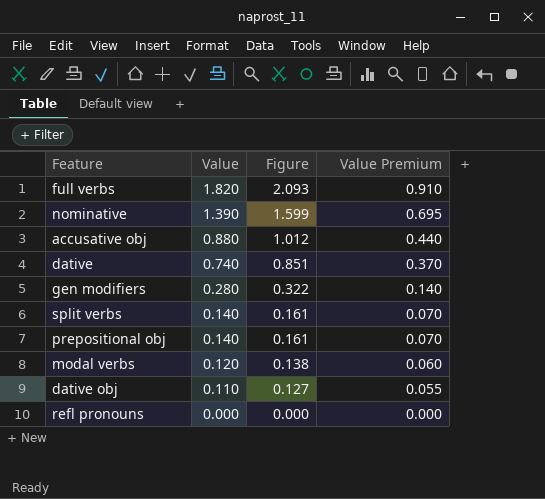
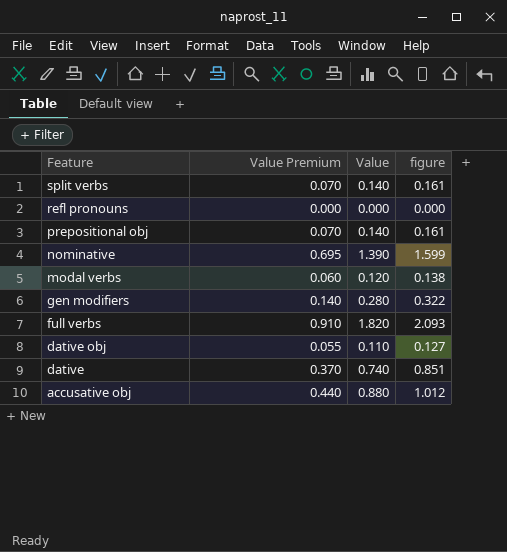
row order: Value descending -> Feature descending
column Value Premium | position: 4 -> 2
column name: Figure -> figure

